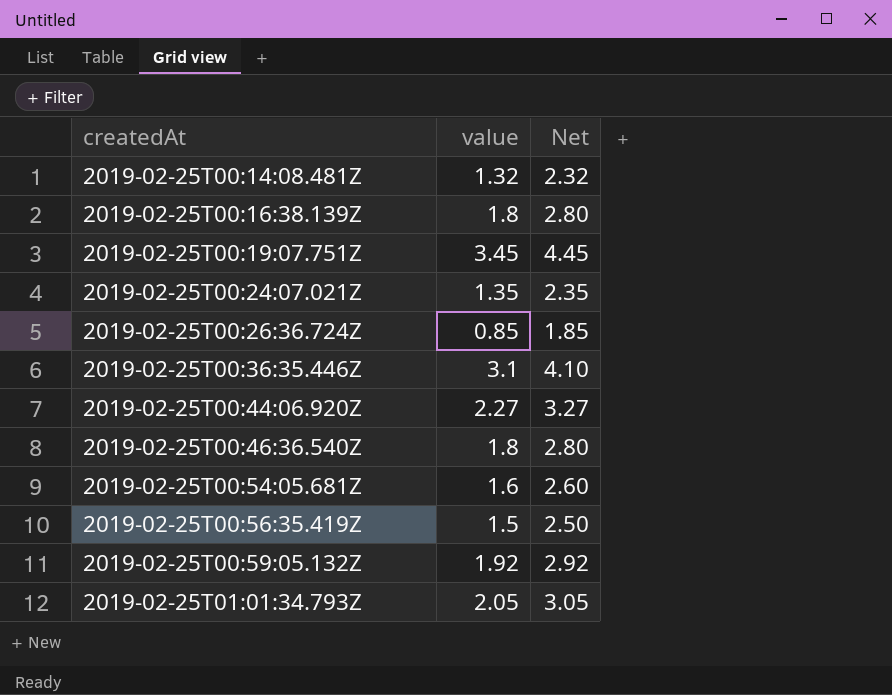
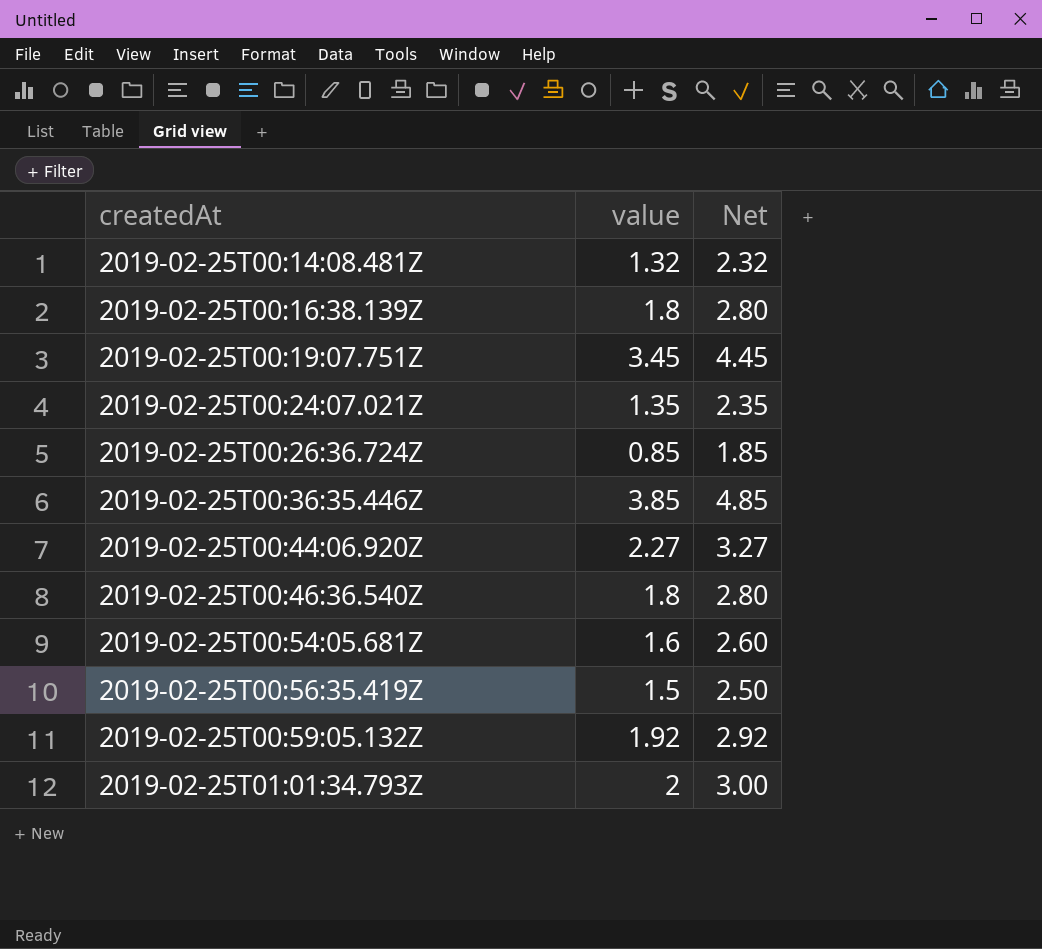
2019-02-25T00:36:35.446Z | value: 3.1 -> 3.85
2019-02-25T00:36:35.446Z | Net: 4.10 -> 4.85
2019-02-25T01:01:34.793Z | value: 2.05 -> 2
2019-02-25T01:01:34.793Z | Net: 3.05 -> 3.00

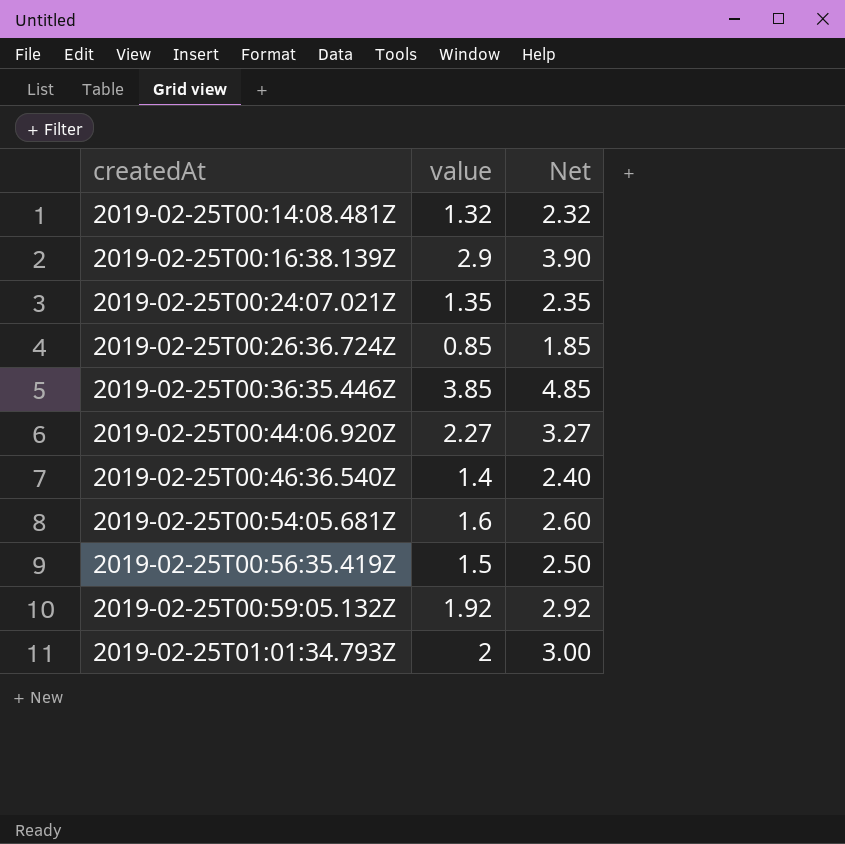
row 2019-02-25T00:19:07.751Z: 3.45 | 4.45 -> none
2019-02-25T00:16:38.139Z | value: 1.8 -> 2.9
2019-02-25T00:16:38.139Z | Net: 2.80 -> 3.90
2019-02-25T00:46:36.540Z | value: 1.8 -> 1.4
2019-02-25T00:46:36.540Z | Net: 2.80 -> 2.40

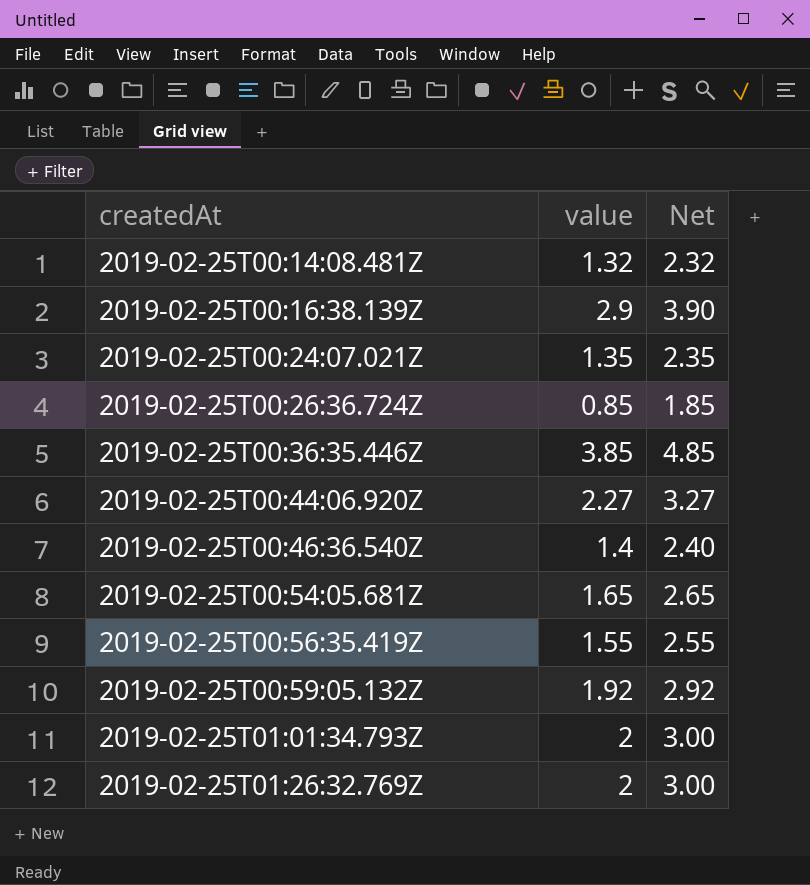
2019-02-25T00:54:05.681Z | value: 1.6 -> 1.65
2019-02-25T00:54:05.681Z | Net: 2.60 -> 2.65
2019-02-25T00:56:35.419Z | value: 1.5 -> 1.55
2019-02-25T00:56:35.419Z | Net: 2.50 -> 2.55
row 2019-02-25T01:26:32.769Z: none -> 2 | 3.00

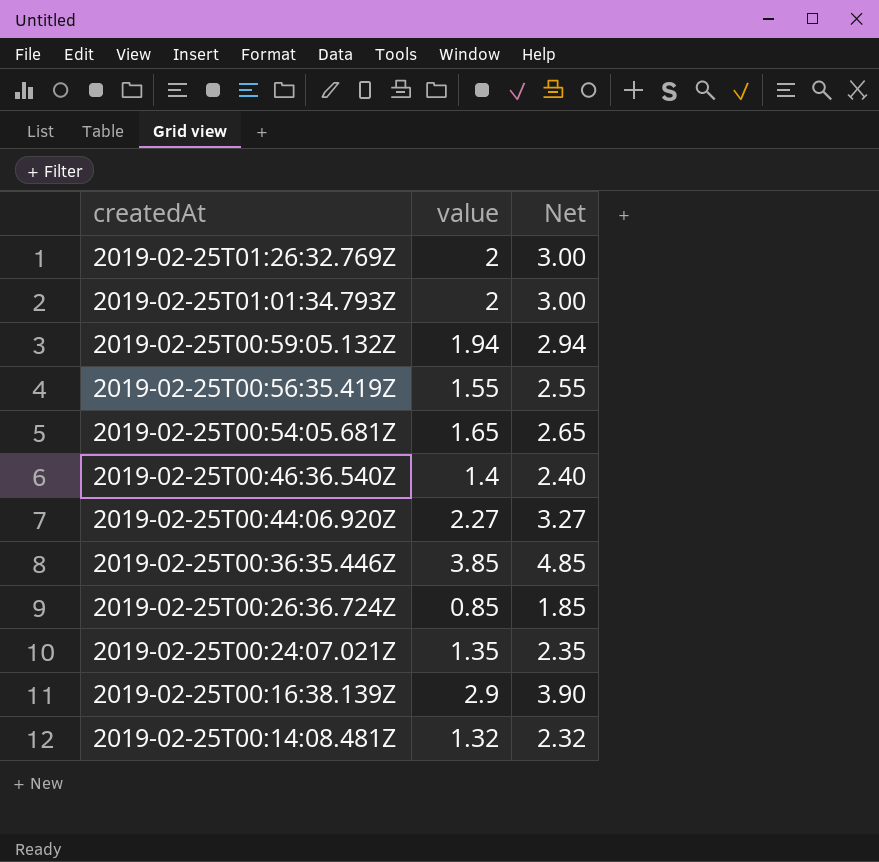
row order: createdAt ascending -> createdAt descending
2019-02-25T00:59:05.132Z | value: 1.92 -> 1.94
2019-02-25T00:59:05.132Z | Net: 2.92 -> 2.94

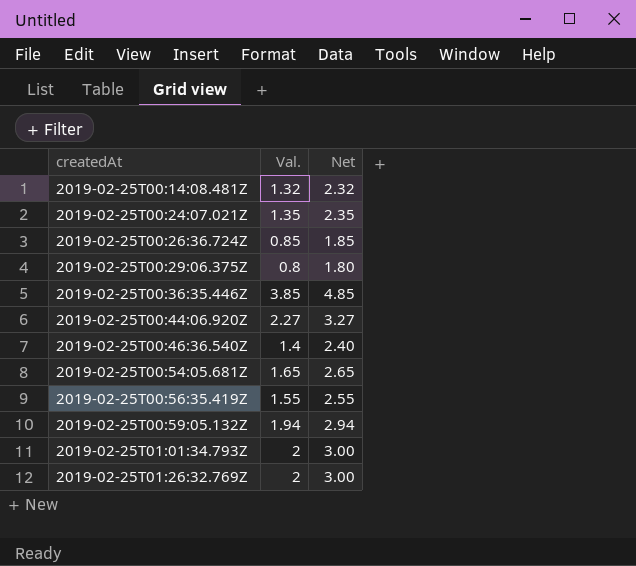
row order: createdAt descending -> createdAt ascending
column name: value -> Val.
row 2019-02-25T00:16:38.139Z: 2.9 | 3.90 -> none
row 2019-02-25T00:29:06.375Z: none -> 0.8 | 1.80

